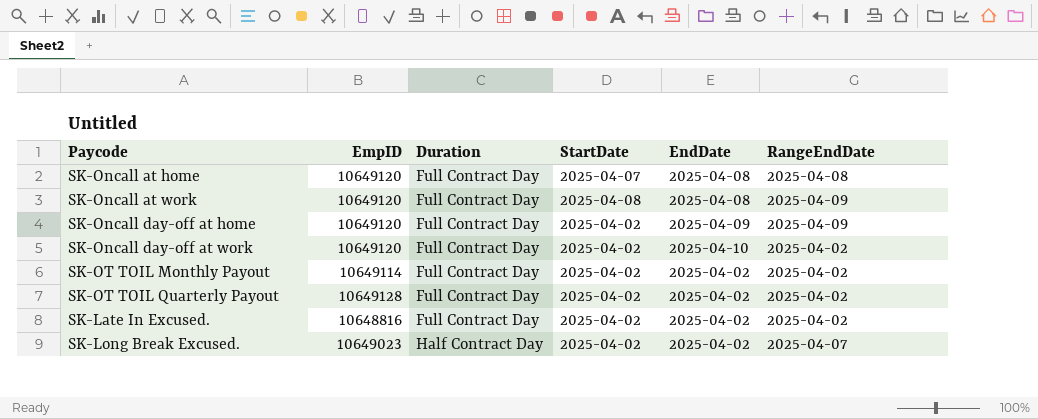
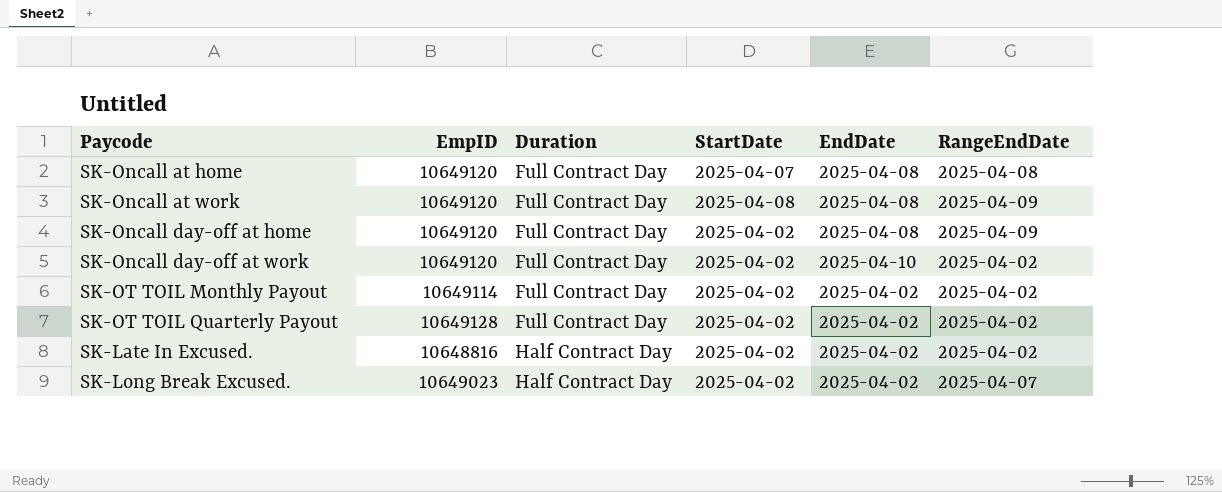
SK-Oncall day-off at home | EndDate: 2025-04-09 -> 2025-04-08
SK-Late In Excused. | Duration: Full Contract Day -> Half Contract Day

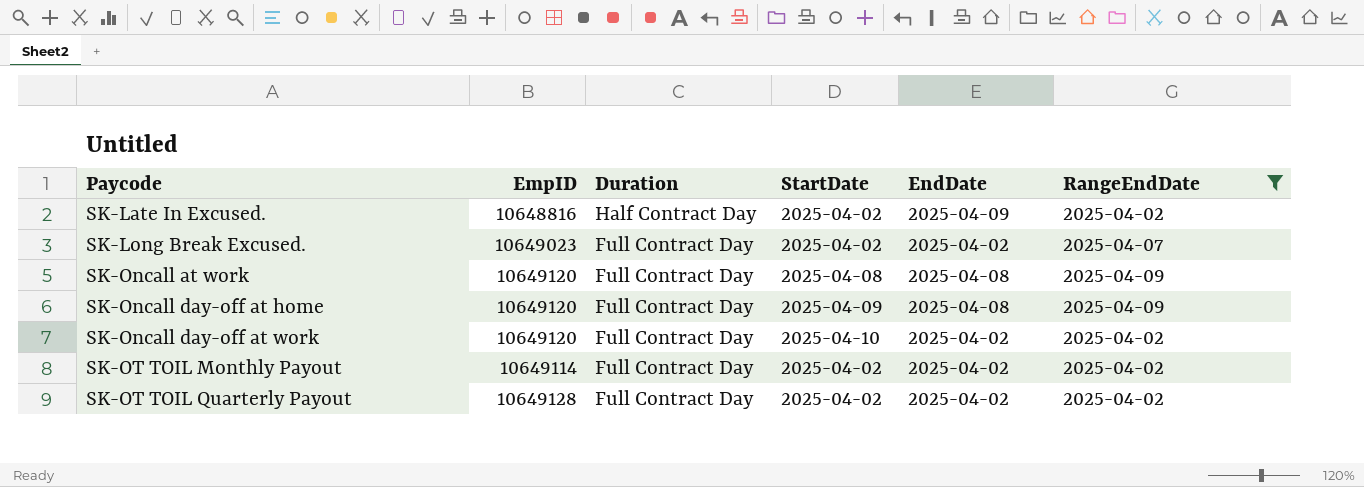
filter: none -> RangeEndDate != 2025-04-08
row order: Duration ascending -> Paycode ascending
SK-Late In Excused. | EndDate: 2025-04-02 -> 2025-04-09
SK-Long Break Excused. | Duration: Half Contract Day -> Full Contract Day
SK-Oncall day-off at home | StartDate: 2025-04-02 -> 2025-04-09
SK-Oncall day-off at work | StartDate: 2025-04-02 -> 2025-04-10
SK-Oncall day-off at work | EndDate: 2025-04-10 -> 2025-04-02

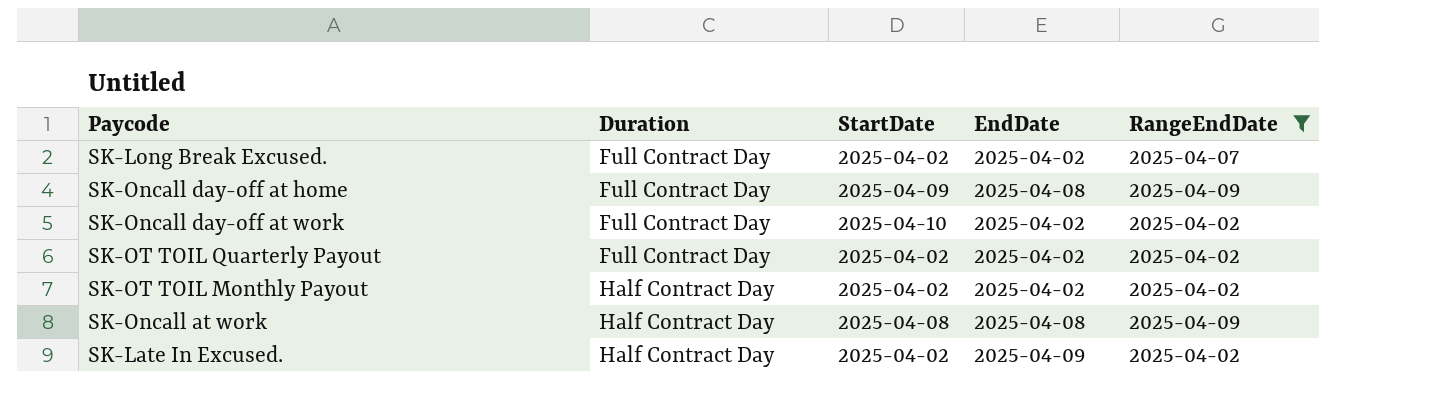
row order: Paycode ascending -> Duration ascending
column EmpID | position: 2 -> none
SK-OT TOIL Monthly Payout | Duration: Full Contract Day -> Half Contract Day
SK-Oncall at work | Duration: Full Contract Day -> Half Contract Day

